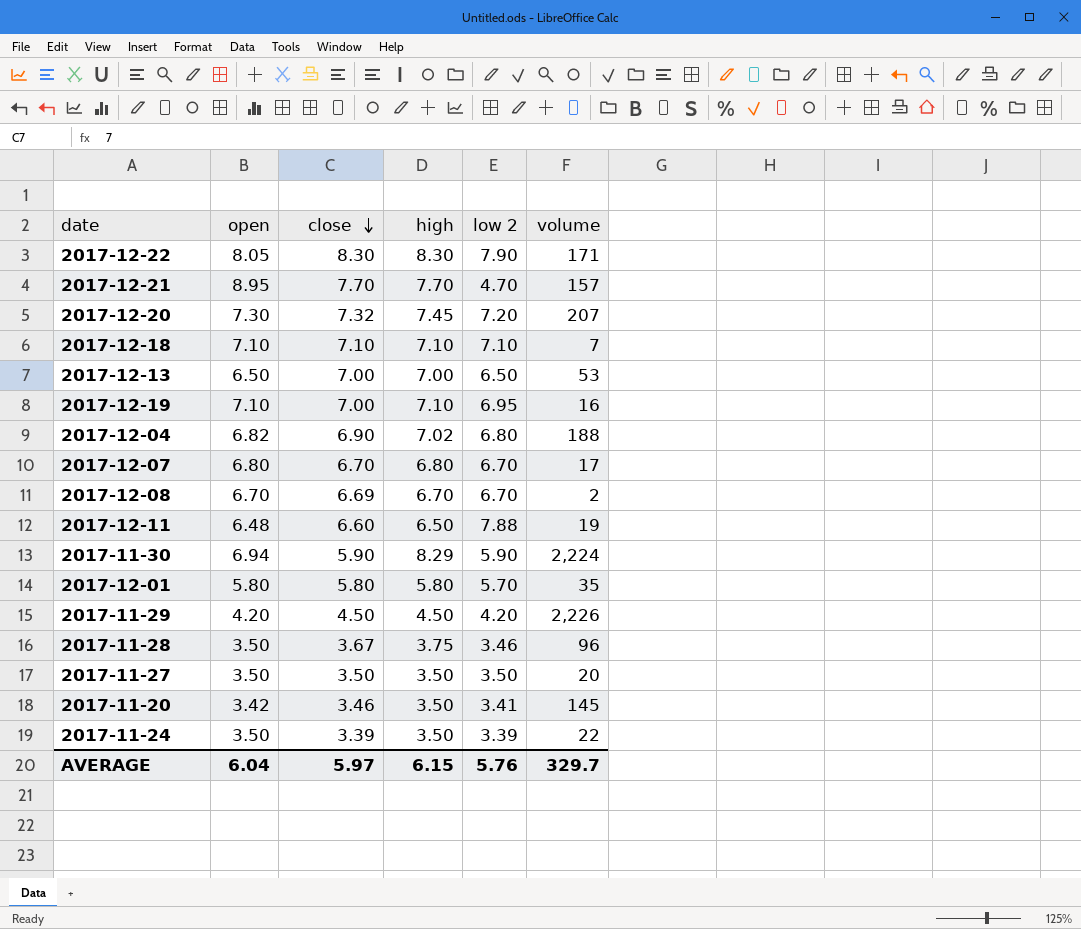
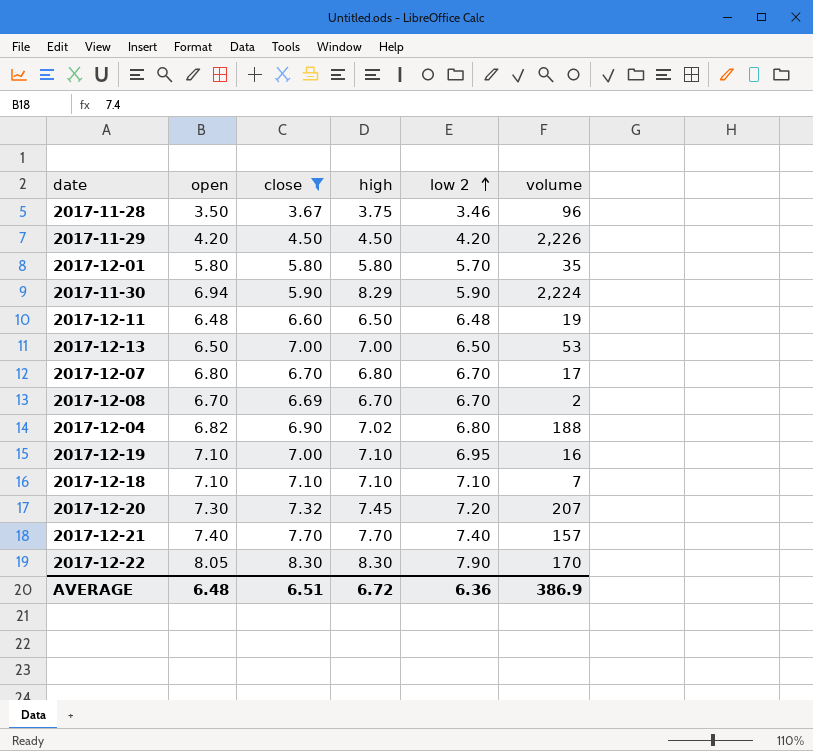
filter: none -> close >= 3.67
row order: close descending -> low 2 ascending
2017-12-11 | low 2: 7.88 -> 6.48
2017-12-21 | open: 8.95 -> 7.40
2017-12-21 | low 2: 4.70 -> 7.40
2017-12-22 | volume: 171 -> 170
AVERAGE | open: 6.04 -> 6.48
AVERAGE | close: 5.97 -> 6.51
AVERAGE | high: 6.15 -> 6.72
AVERAGE | low 2: 5.76 -> 6.36
AVERAGE | volume: 329.7 -> 386.9

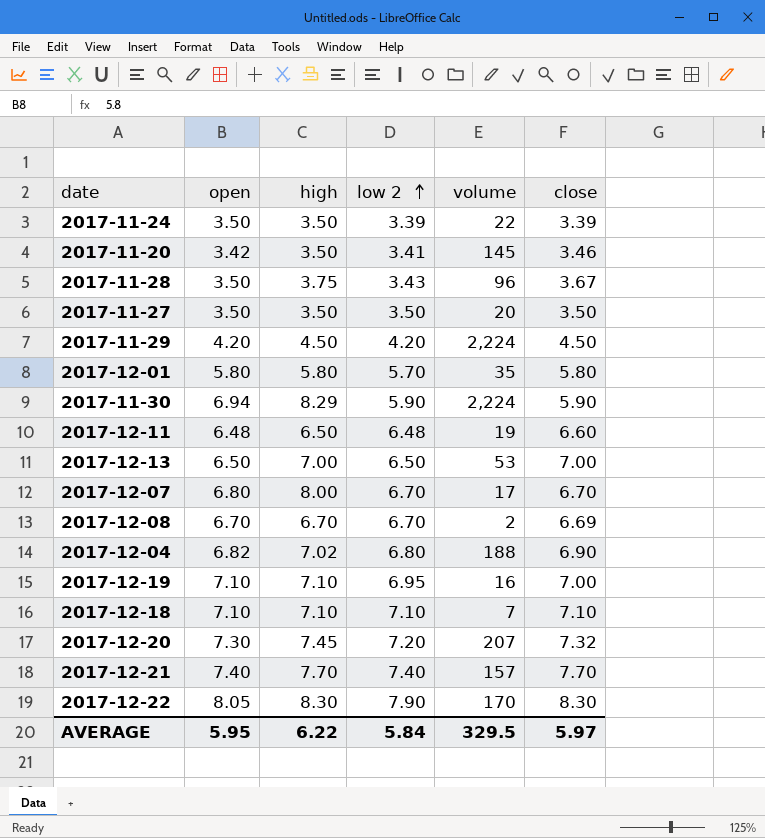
filter: close >= 3.67 -> none
column close | position: 3 -> 6
2017-11-28 | low 2: 3.46 -> 3.43
2017-11-29 | volume: 2,226 -> 2,224
2017-12-07 | high: 6.80 -> 8.00
AVERAGE | open: 6.48 -> 5.95
AVERAGE | high: 6.72 -> 6.22
AVERAGE | low 2: 6.36 -> 5.84
AVERAGE | volume: 386.9 -> 329.5
AVERAGE | close: 6.51 -> 5.97

